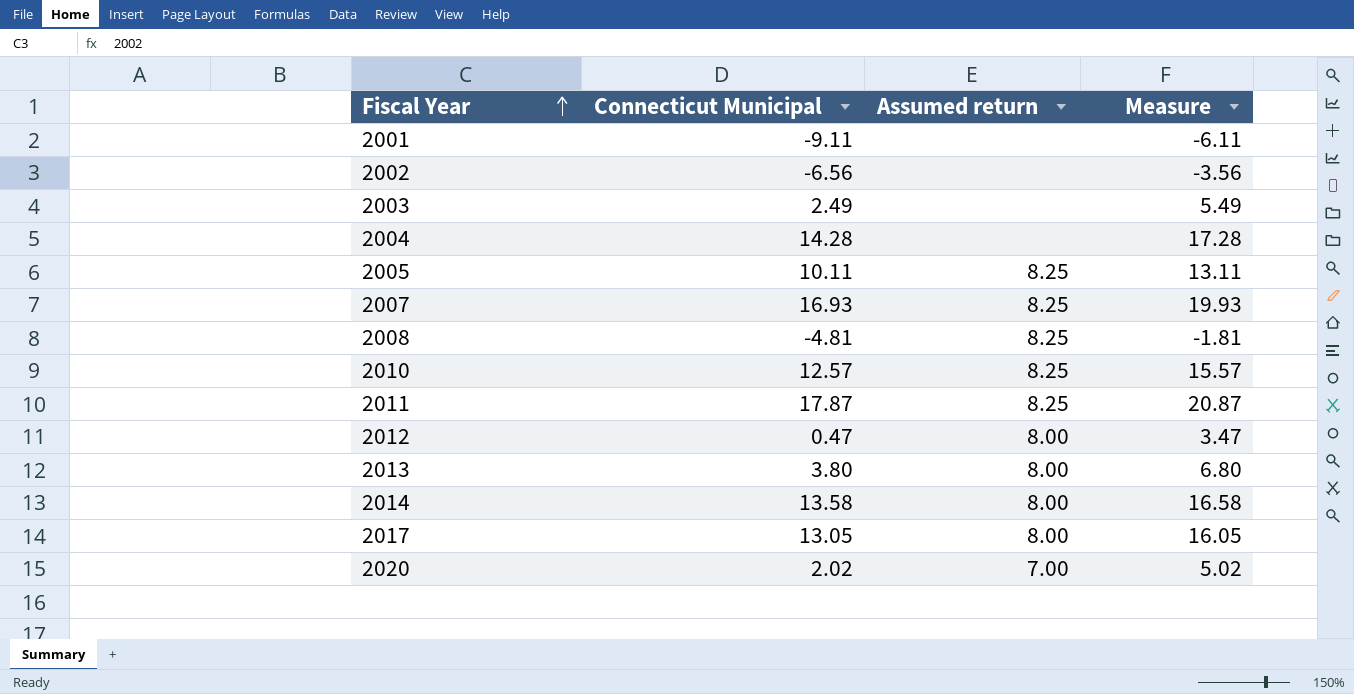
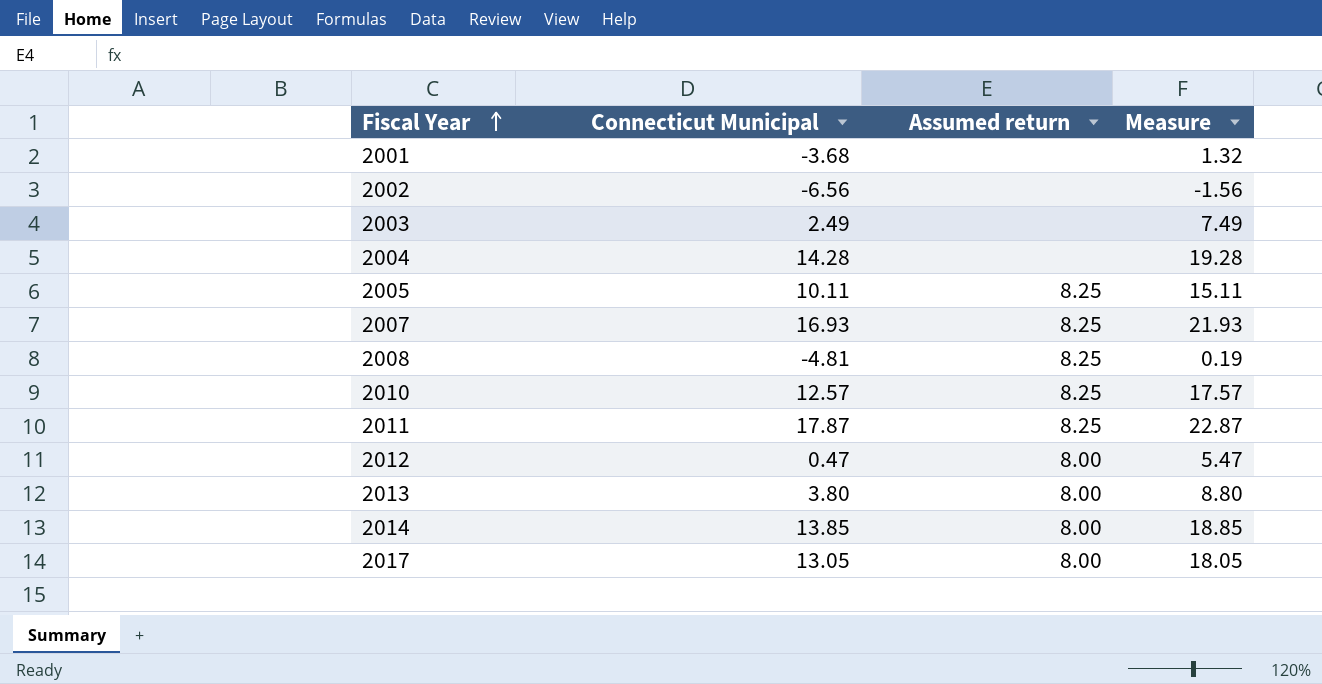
column Measure | formula: [Connecticut Municipal] + 3 -> [Connecticut Municipal] + 5
row 2020: 2.02 | 7.00 | 5.02 -> none
2001 | Connecticut Municipal: -9.11 -> -3.68
2014 | Connecticut Municipal: 13.58 -> 13.85

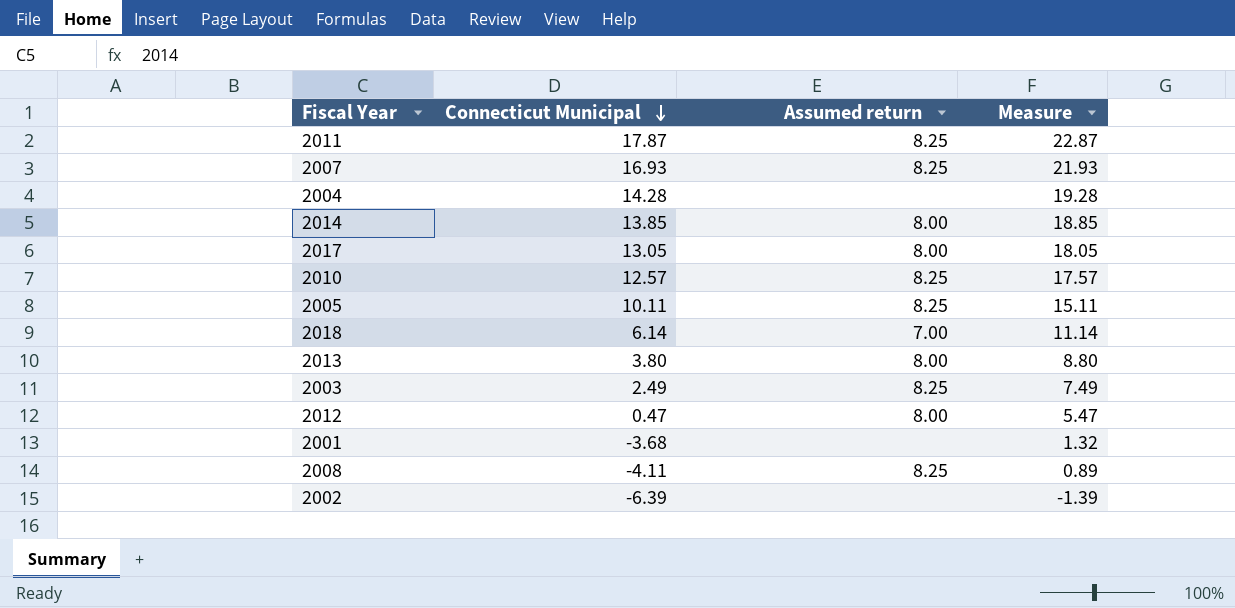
row order: Fiscal Year ascending -> Connecticut Municipal descending
row 2018: none -> 6.14 | 7.00 | 11.14
2003 | Assumed return: none -> 8.25
2008 | Connecticut Municipal: -4.81 -> -4.11
2008 | Measure: 0.19 -> 0.89
2002 | Connecticut Municipal: -6.56 -> -6.39
2002 | Measure: -1.56 -> -1.39

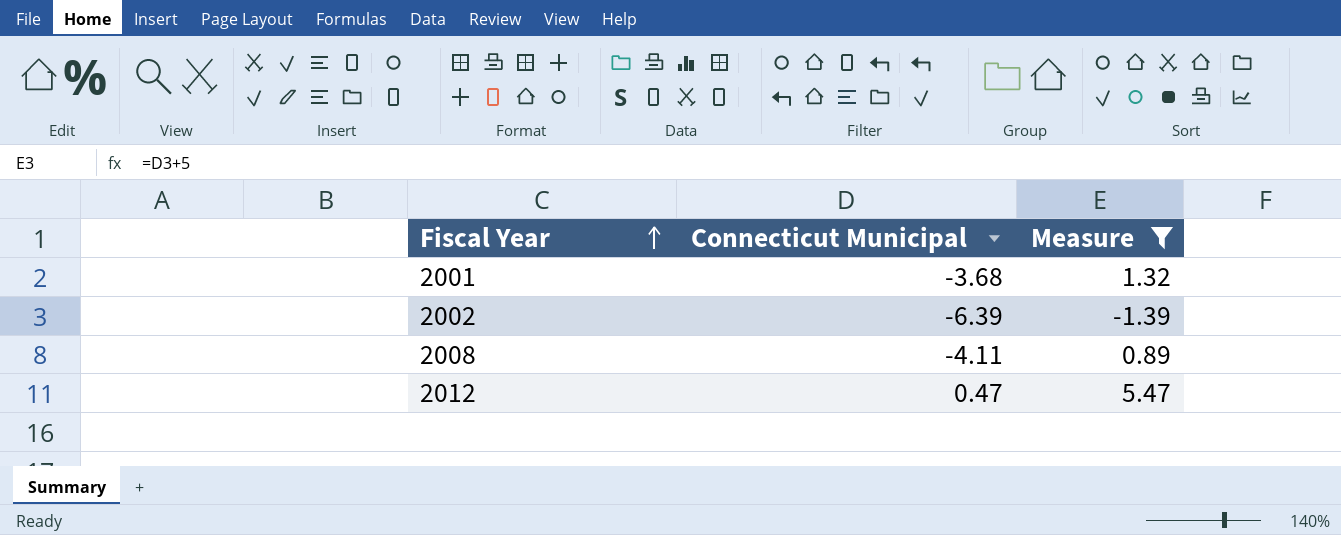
filter: none -> Measure <= 5.47
row order: Connecticut Municipal descending -> Fiscal Year ascending
column Assumed return | position: 3 -> none

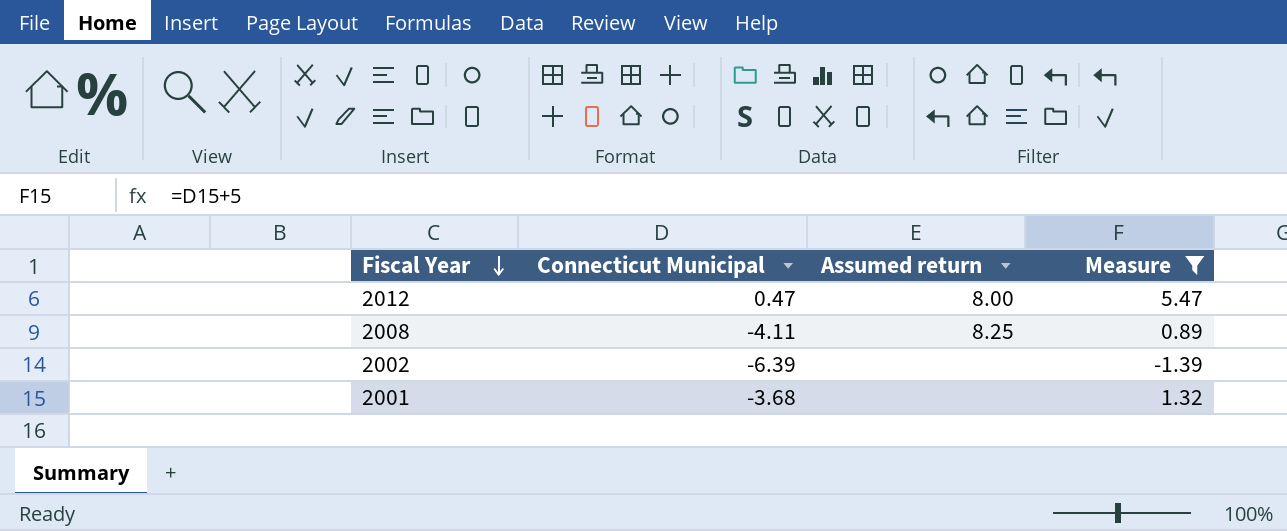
row order: Fiscal Year ascending -> Fiscal Year descending
column Assumed return | position: none -> 3

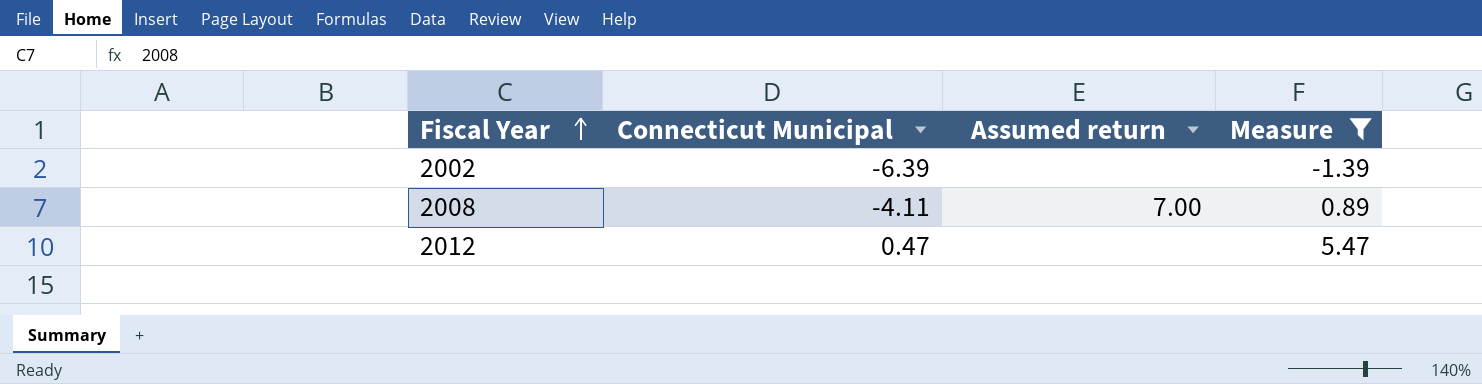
row order: Fiscal Year descending -> Fiscal Year ascending
row 2001: -3.68 | none | 1.32 -> none
2008 | Assumed return: 8.25 -> 7.00
2012 | Assumed return: 8.00 -> none

